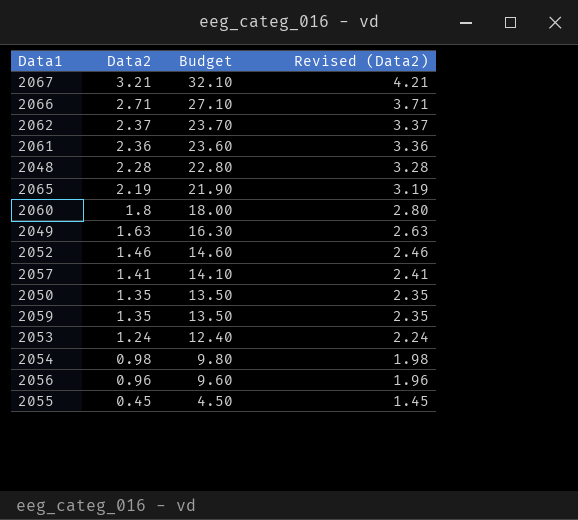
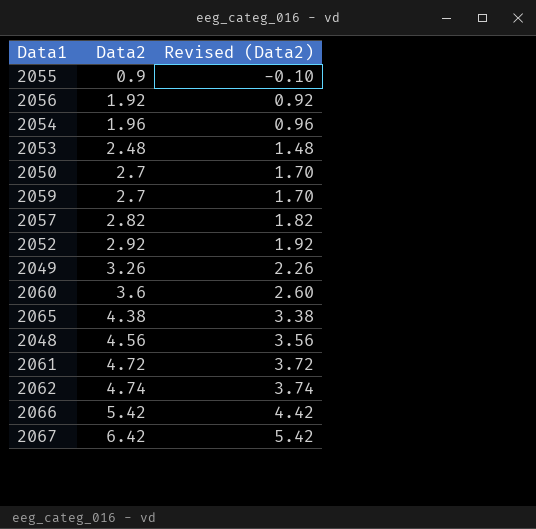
row order: Data2 descending -> Data2 ascending
column Budget | formula: [Data2] * 10 -> none
column Revised (Data2) | formula: [Data2] + 1 -> [Data2] - 1
2055 | Data2: 0.45 -> 0.9
2056 | Data2: 0.96 -> 1.92
2054 | Data2: 0.98 -> 1.96
2053 | Data2: 1.24 -> 2.48
2050 | Data2: 1.35 -> 2.7
2059 | Data2: 1.35 -> 2.7
2057 | Data2: 1.41 -> 2.82
2052 | Data2: 1.46 -> 2.92
2049 | Data2: 1.63 -> 3.26
2060 | Data2: 1.8 -> 3.6
2065 | Data2: 2.19 -> 4.38
2048 | Data2: 2.28 -> 4.56
2061 | Data2: 2.36 -> 4.72
2062 | Data2: 2.37 -> 4.74
2066 | Data2: 2.71 -> 5.42
2067 | Data2: 3.21 -> 6.42

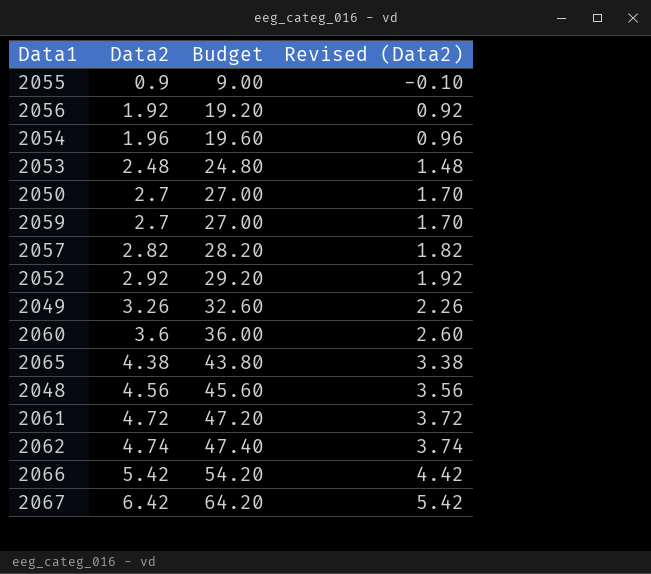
column Budget | formula: none -> [Data2] * 10

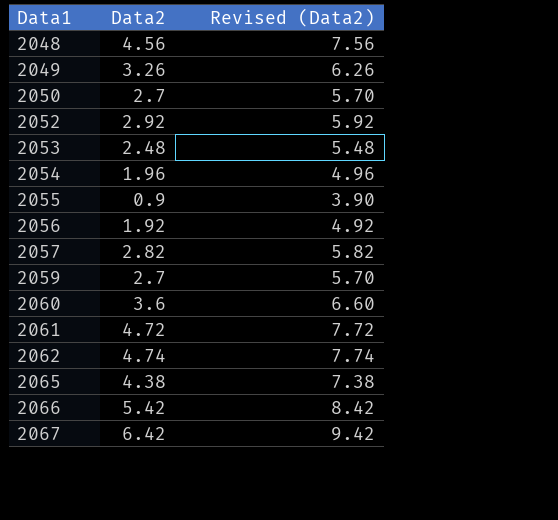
row order: Data2 ascending -> Data1 ascending
column Budget | formula: [Data2] * 10 -> none
column Revised (Data2) | formula: [Data2] - 1 -> [Data2] + 3

